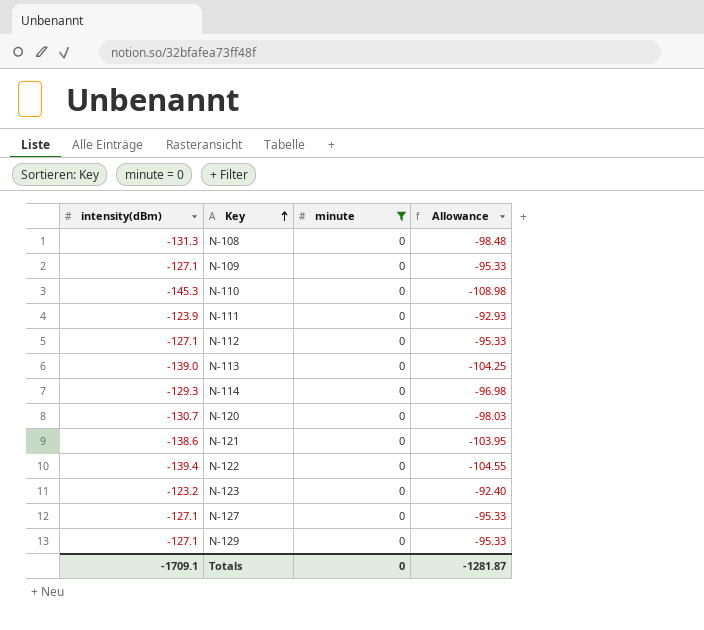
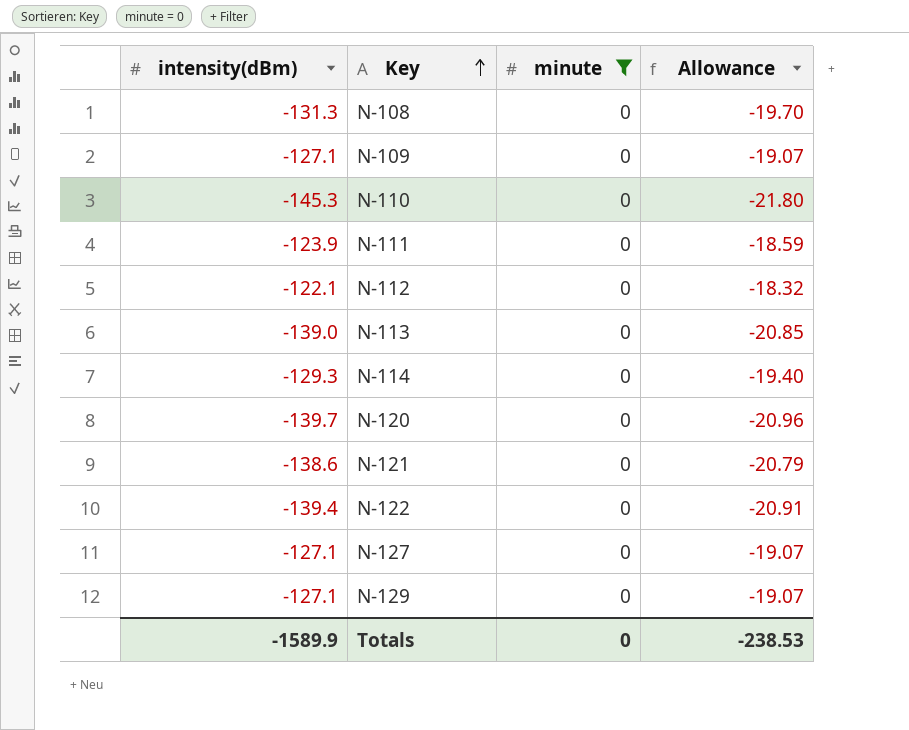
column Allowance | formula: [intensity(dBm)] * 0.75 -> [intensity(dBm)] * 0.15
row N-123: -123.2 | 0 | -92.40 -> none
N-112 | intensity(dBm): -127.1 -> -122.1
N-120 | intensity(dBm): -130.7 -> -139.7
Totals | intensity(dBm): -1709.1 -> -1589.9
Totals | Allowance: -1281.87 -> -238.53

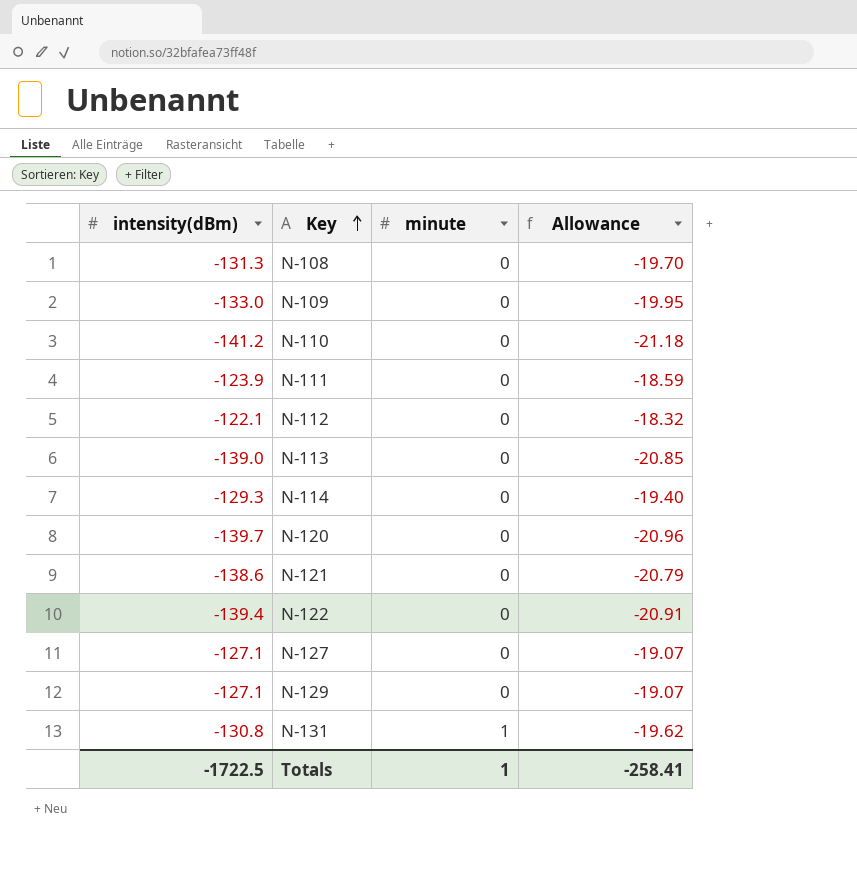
filter: minute = 0 -> none
N-109 | intensity(dBm): -127.1 -> -133.0
N-109 | Allowance: -19.07 -> -19.95
N-110 | intensity(dBm): -145.3 -> -141.2
N-110 | Allowance: -21.80 -> -21.18
Totals | intensity(dBm): -1589.9 -> -1722.5
Totals | minute: 0 -> 1
Totals | Allowance: -238.53 -> -258.41

